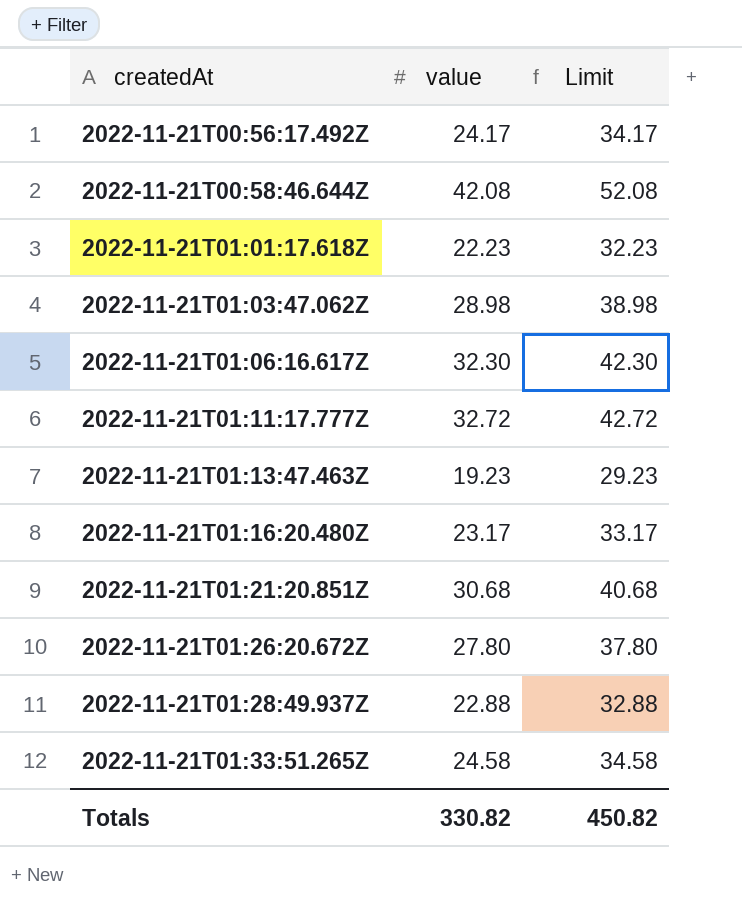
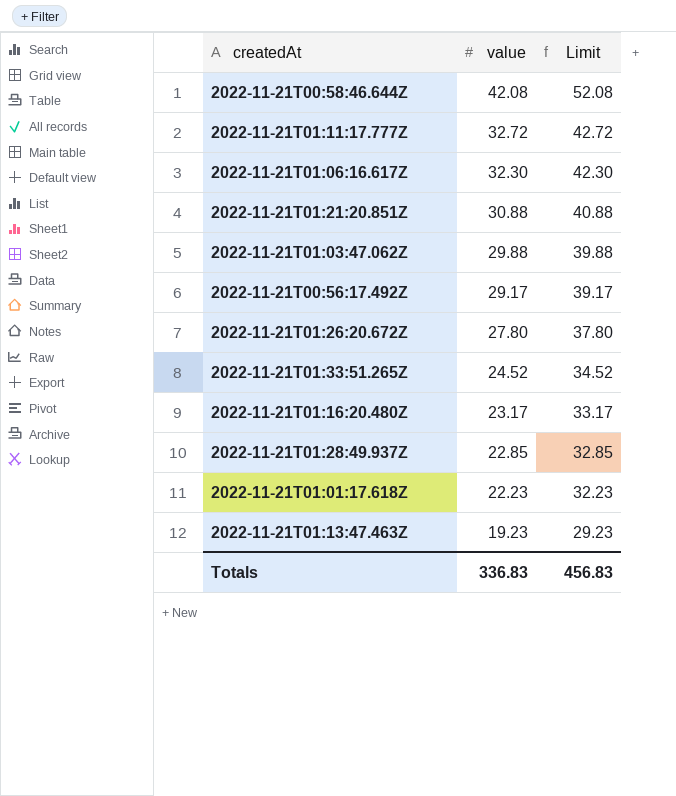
row order: createdAt ascending -> value descending
2022-11-21T01:21:20.851Z | value: 30.68 -> 30.88
2022-11-21T01:21:20.851Z | Limit: 40.68 -> 40.88
2022-11-21T01:03:47.062Z | value: 28.98 -> 29.88
2022-11-21T01:03:47.062Z | Limit: 38.98 -> 39.88
2022-11-21T00:56:17.492Z | value: 24.17 -> 29.17
2022-11-21T00:56:17.492Z | Limit: 34.17 -> 39.17
2022-11-21T01:33:51.265Z | value: 24.58 -> 24.52
2022-11-21T01:33:51.265Z | Limit: 34.58 -> 34.52
2022-11-21T01:28:49.937Z | value: 22.88 -> 22.85
2022-11-21T01:28:49.937Z | Limit: 32.88 -> 32.85
Totals | value: 330.82 -> 336.83
Totals | Limit: 450.82 -> 456.83

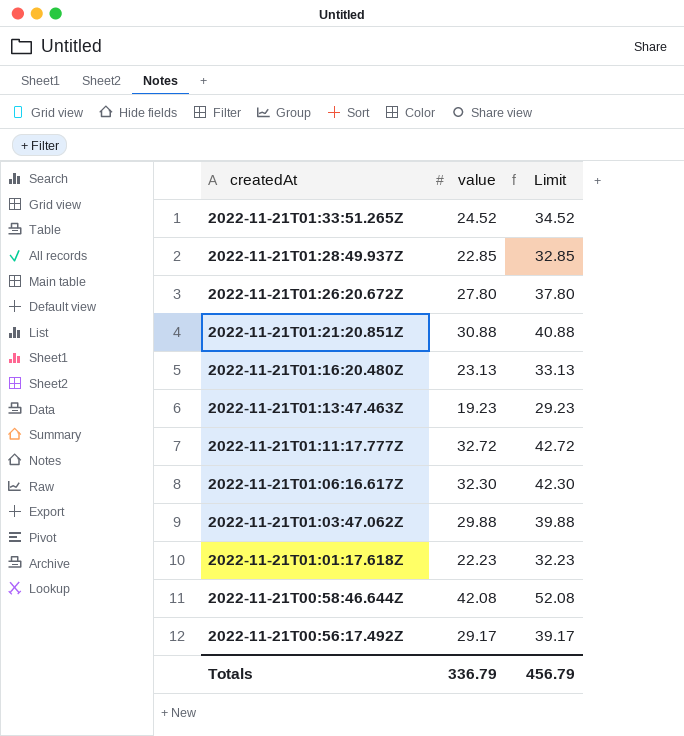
row order: value descending -> createdAt descending
2022-11-21T01:16:20.480Z | value: 23.17 -> 23.13
2022-11-21T01:16:20.480Z | Limit: 33.17 -> 33.13
Totals | value: 336.83 -> 336.79
Totals | Limit: 456.83 -> 456.79

